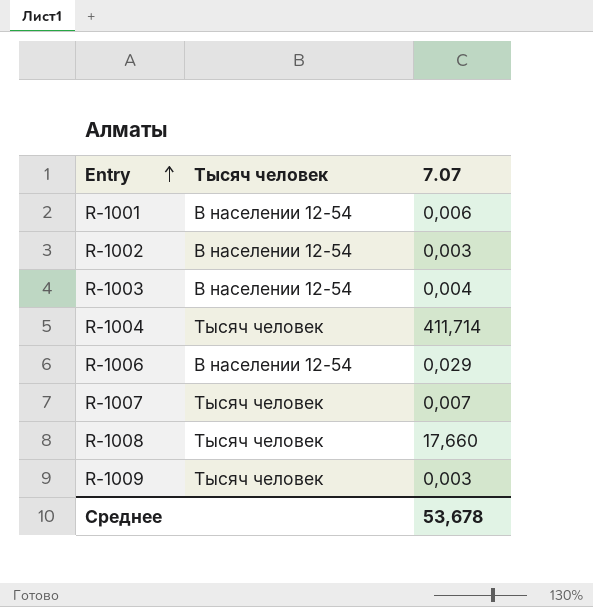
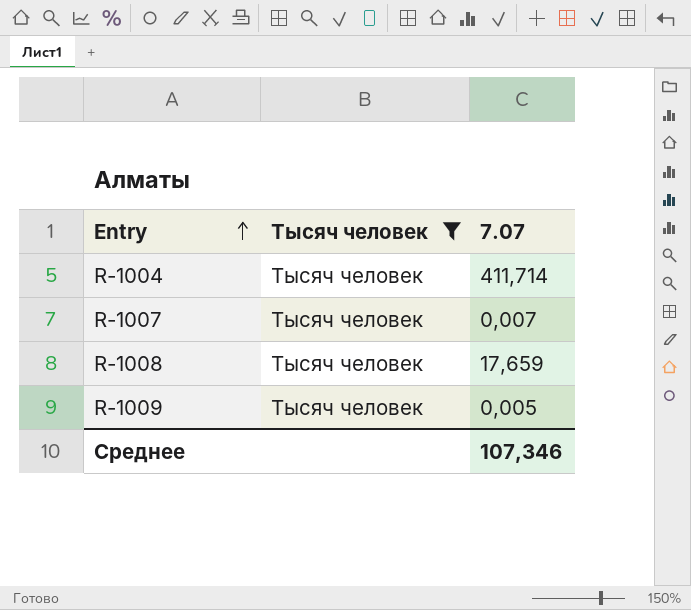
filter: none -> Тысяч человек = Тысяч человек
R-1008 | 7.07: 17,660 -> 17,659
R-1009 | 7.07: 0,003 -> 0,005
Среднее | 7.07: 53,678 -> 107,346

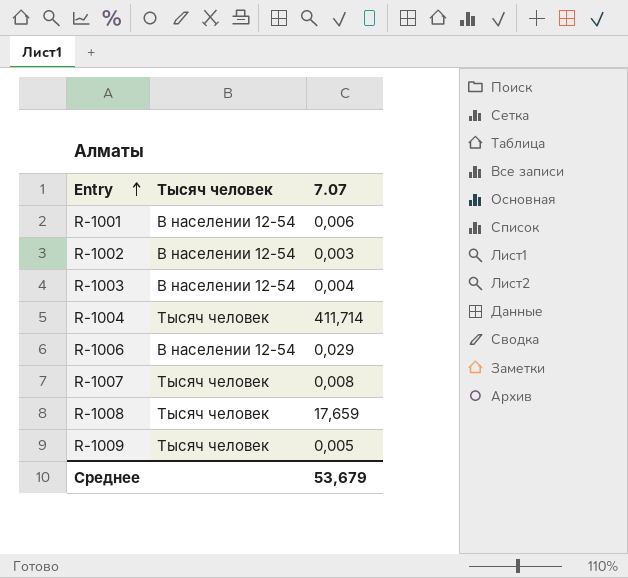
filter: Тысяч человек = Тысяч человек -> none
R-1007 | 7.07: 0,007 -> 0,008
Среднее | 7.07: 107,346 -> 53,679

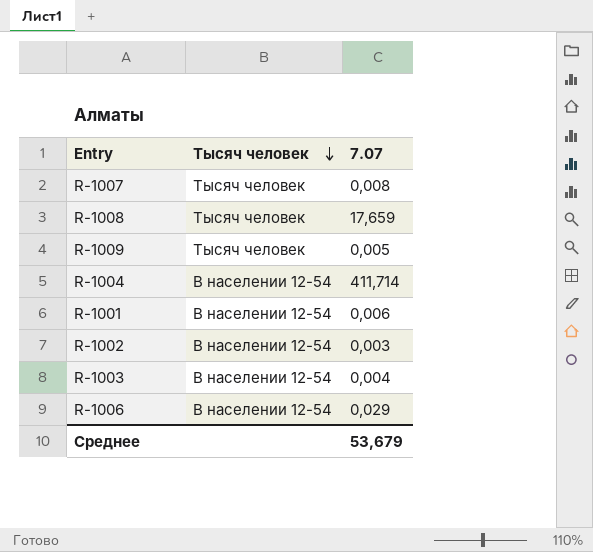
row order: Entry ascending -> Тысяч человек descending
R-1004 | Тысяч человек: Тысяч человек -> В населении 12-54

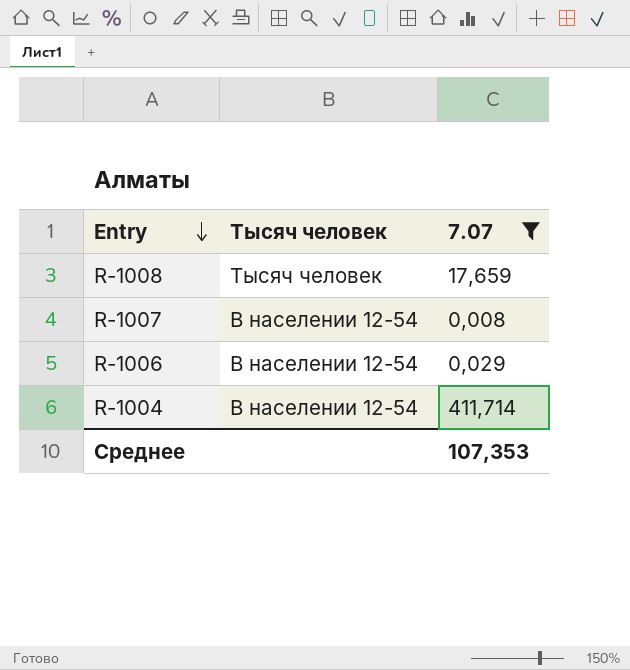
filter: none -> 7.07 >= 0,008
row order: Тысяч человек descending -> Entry descending
R-1007 | Тысяч человек: Тысяч человек -> В населении 12-54
Среднее | 7.07: 53,679 -> 107,353

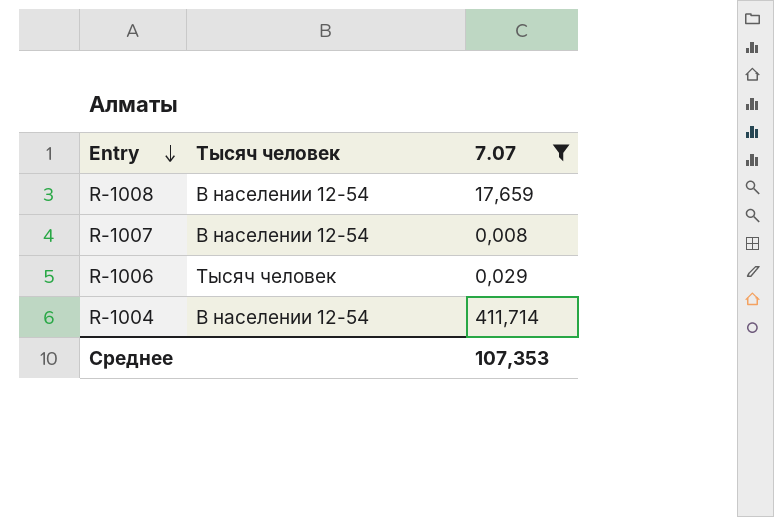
R-1008 | Тысяч человек: Тысяч человек -> В населении 12-54
R-1006 | Тысяч человек: В населении 12-54 -> Тысяч человек

